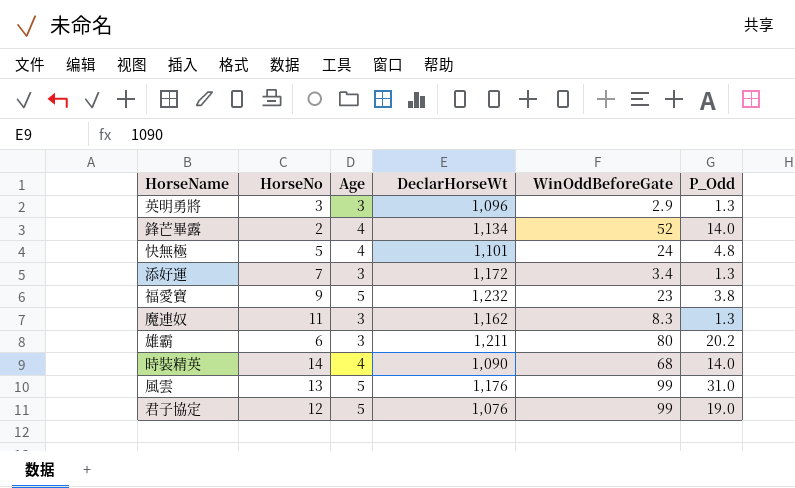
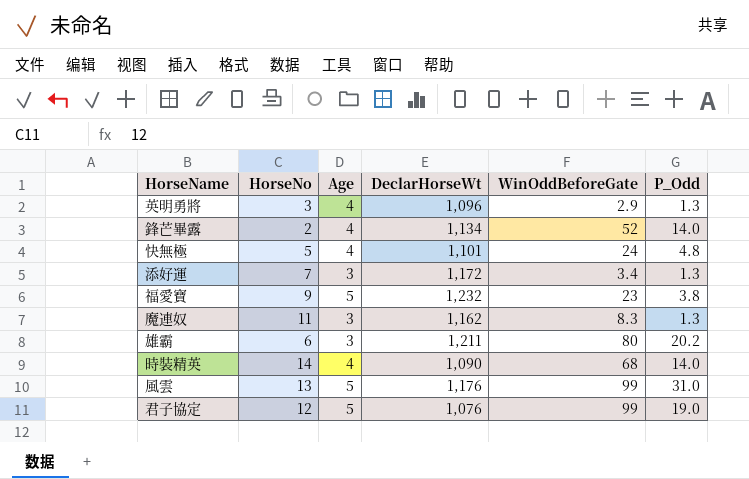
英明勇將 | Age: 3 -> 4

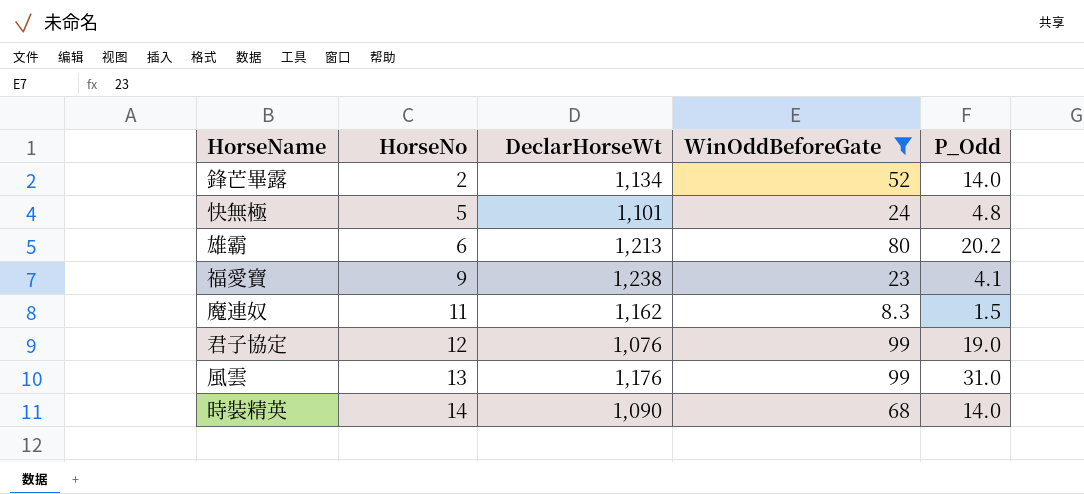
filter: none -> WinOddBeforeGate >= 8.3
row order: none -> HorseNo ascending
column Age | position: 3 -> none
雄霸 | DeclarHorseWt: 1,211 -> 1,213
福愛寶 | DeclarHorseWt: 1,232 -> 1,238
福愛寶 | P_Odd: 3.8 -> 4.1
魔連奴 | P_Odd: 1.3 -> 1.5

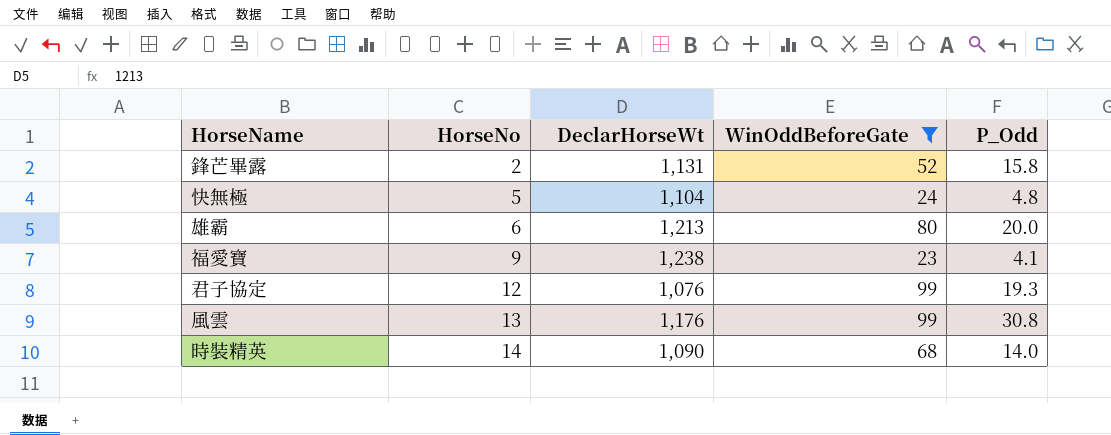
row 魔連奴: 11 | 1,162 | 8.3 | 1.5 -> none
鋒芒畢露 | DeclarHorseWt: 1,134 -> 1,131
鋒芒畢露 | P_Odd: 14.0 -> 15.8
快無極 | DeclarHorseWt: 1,101 -> 1,104
雄霸 | P_Odd: 20.2 -> 20.0
君子協定 | P_Odd: 19.0 -> 19.3
風雲 | P_Odd: 31.0 -> 30.8

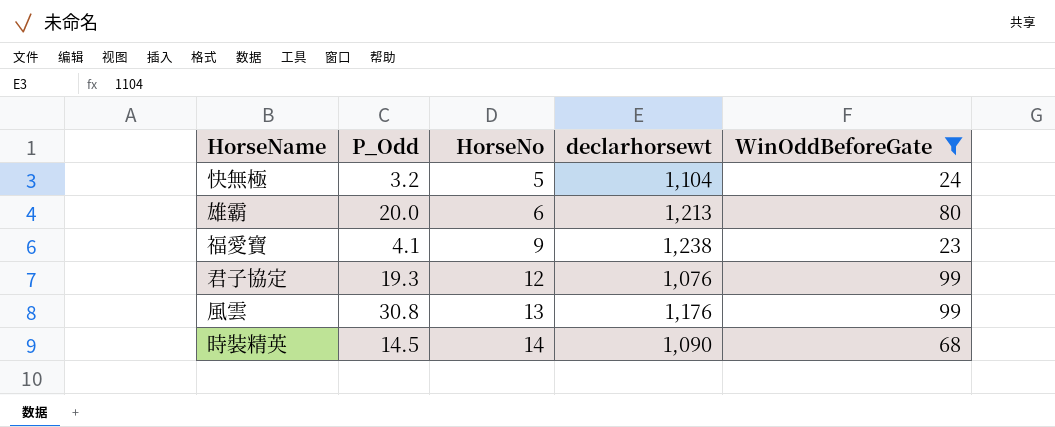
column P_Odd | position: 5 -> 2
column name: DeclarHorseWt -> declarhorsewt
row 鋒芒畢露: 2 | 1,131 | 52 | 15.8 -> none
快無極 | P_Odd: 4.8 -> 3.2
時裝精英 | P_Odd: 14.0 -> 14.5

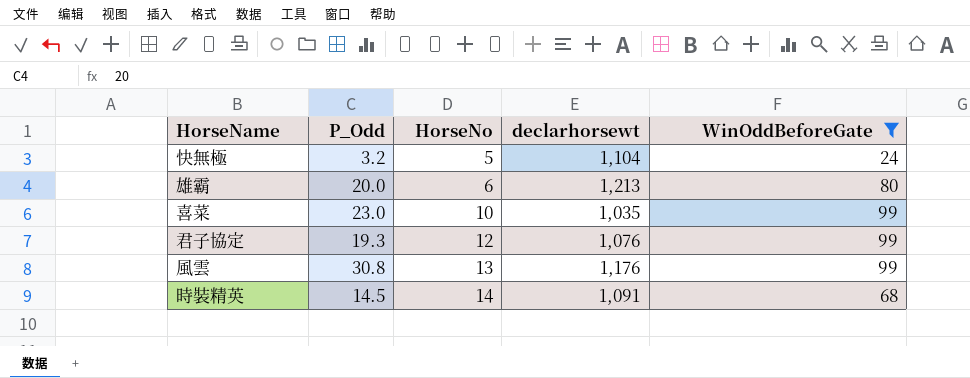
row 福愛寶: 4.1 | 9 | 1,238 | 23 -> none
row 喜菜: none -> 23.0 | 10 | 1,035 | 99
時裝精英 | declarhorsewt: 1,090 -> 1,091

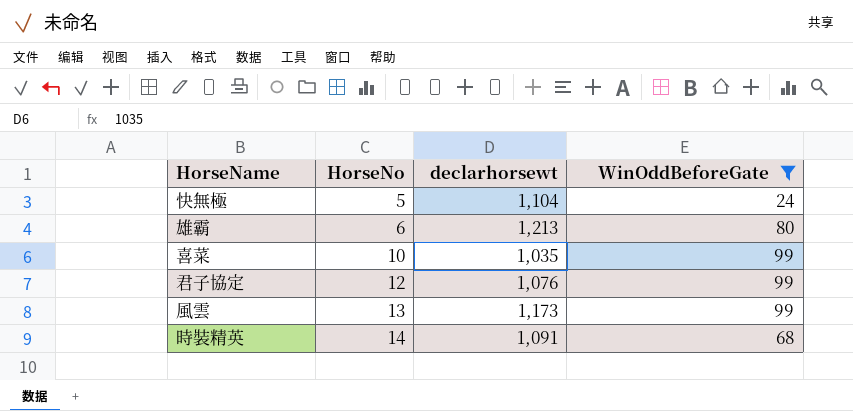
column P_Odd | position: 2 -> none
風雲 | declarhorsewt: 1,176 -> 1,173

